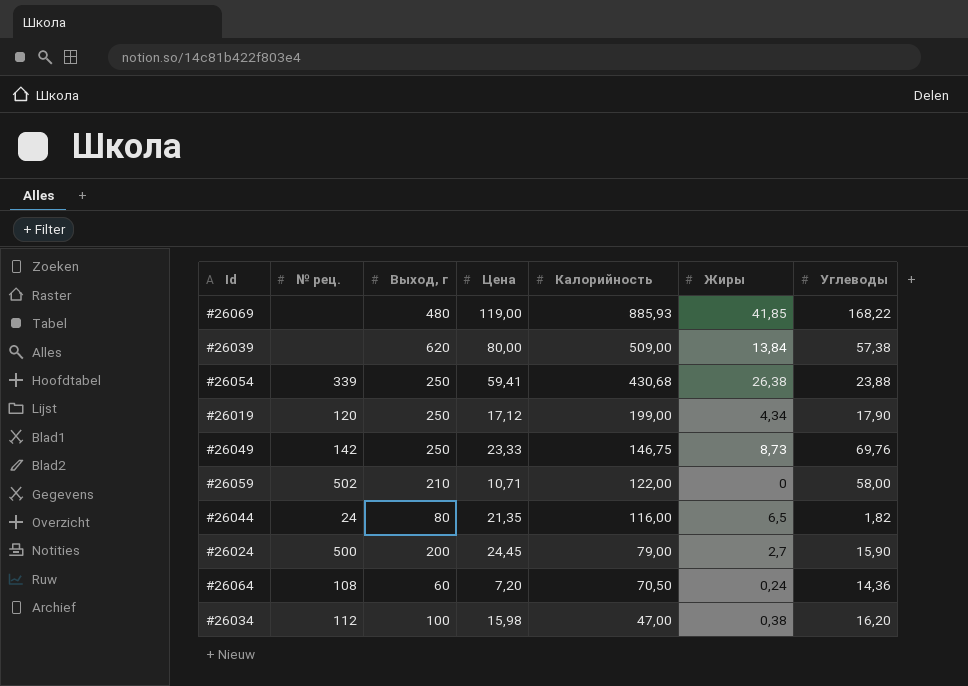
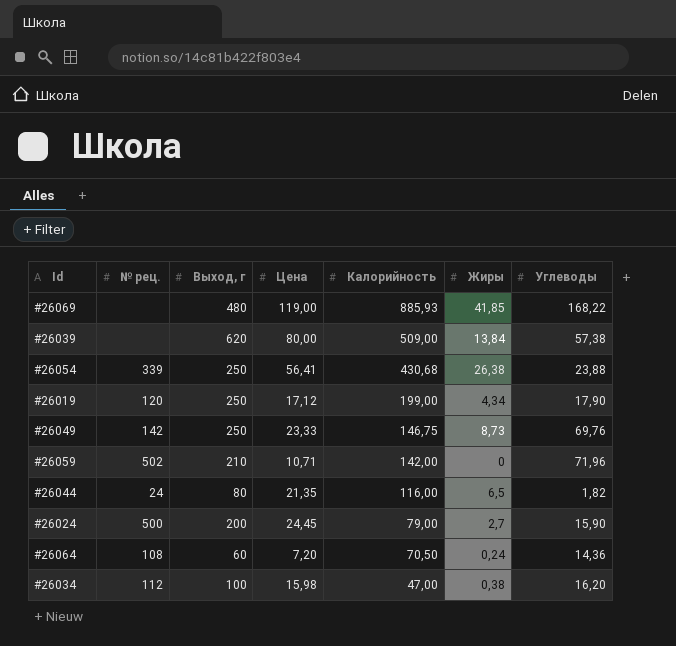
#26054 | Цена: 59,41 -> 56,41
#26059 | Калорийность: 122,00 -> 142,00
#26059 | Углеводы: 58,00 -> 71,96

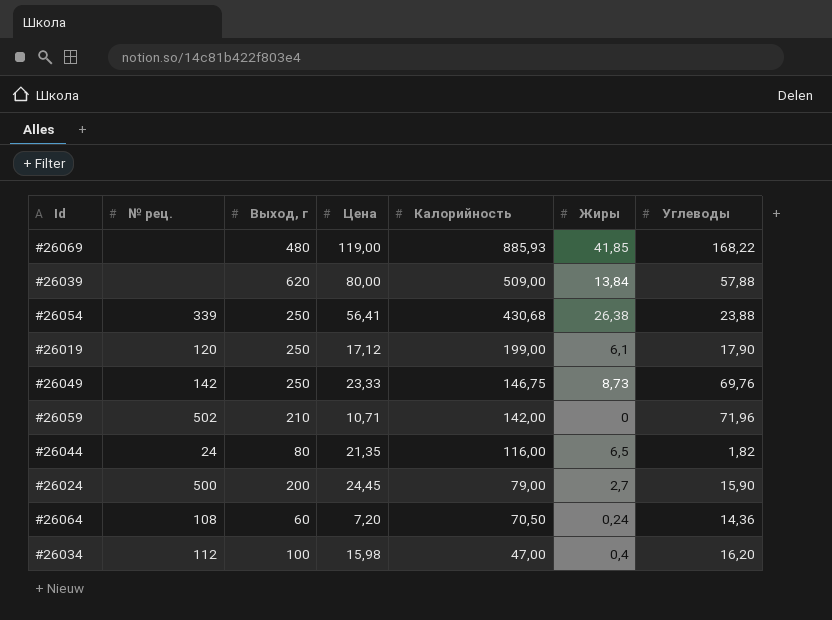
#26039 | Углеводы: 57,38 -> 57,88
#26019 | Жиры: 4,34 -> 6,1
#26034 | Жиры: 0,38 -> 0,4

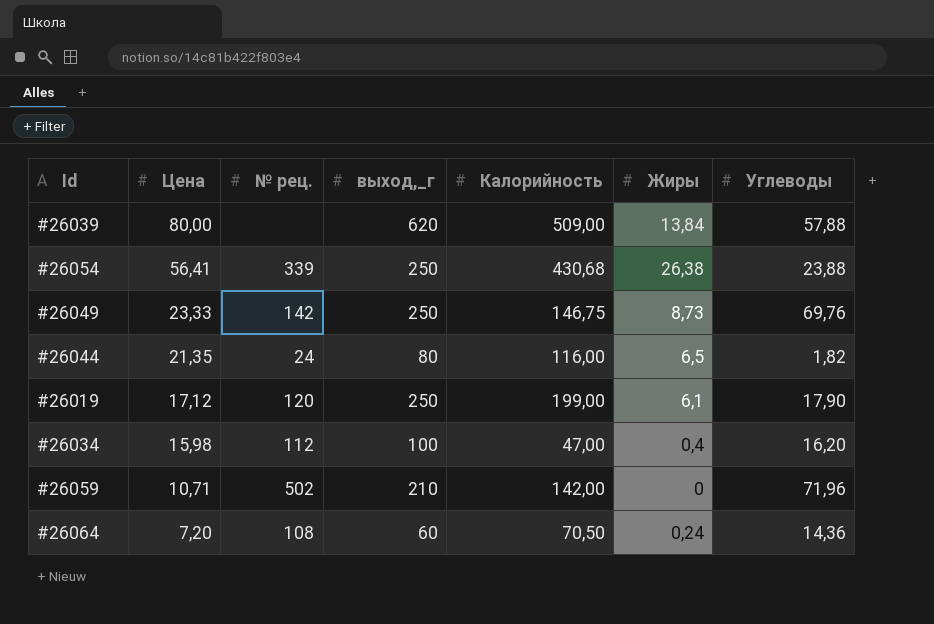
row order: Калорийность descending -> Цена descending
column Цена | position: 4 -> 2
column name: Выход, г -> выход,_г
row #26069: none | 480 | 119,00 | 885,93 | 41,85 | 168,22 -> none
row #26024: 500 | 200 | 24,45 | 79,00 | 2,7 | 15,90 -> none

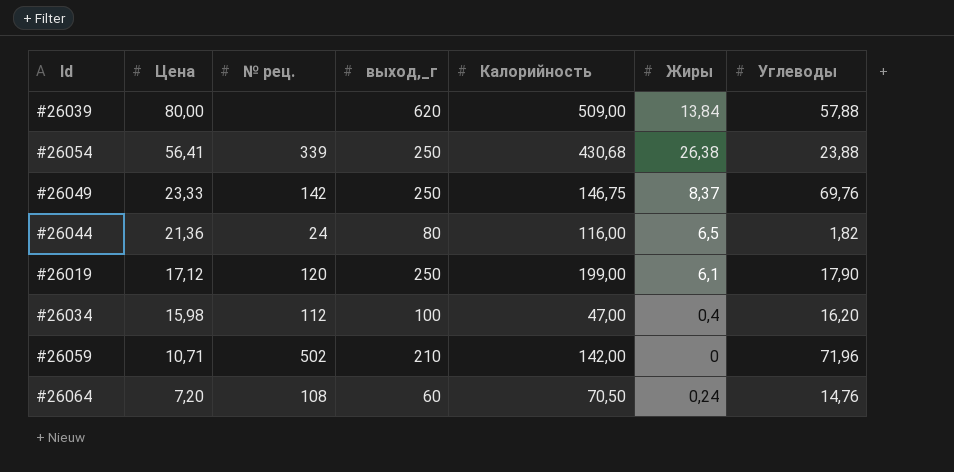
#26049 | Жиры: 8,73 -> 8,37
#26044 | Цена: 21,35 -> 21,36
#26064 | Углеводы: 14,36 -> 14,76

